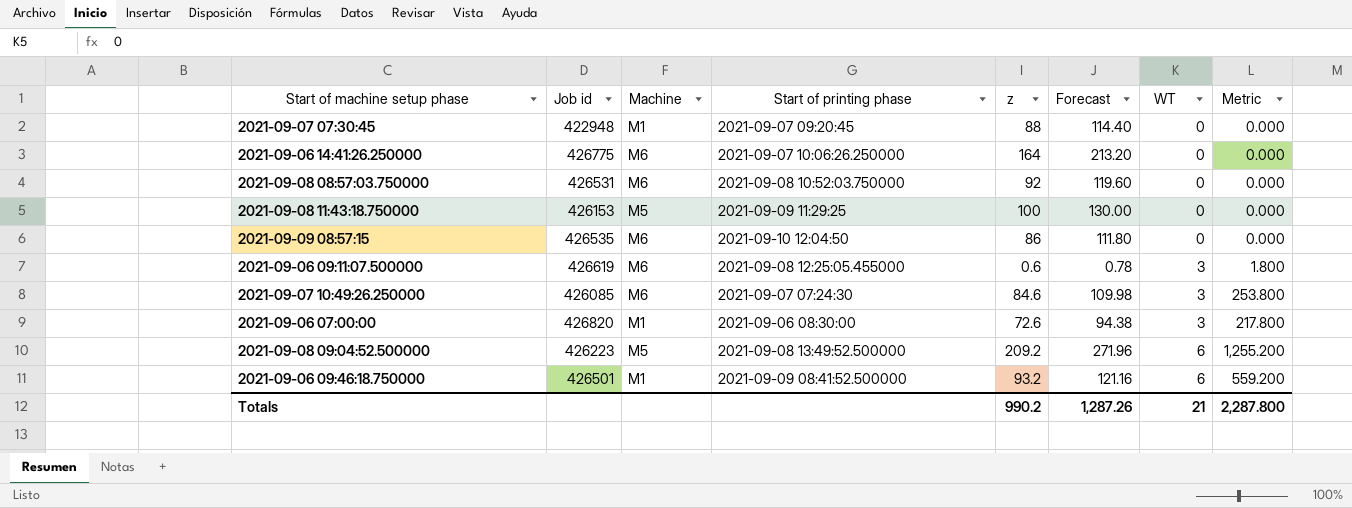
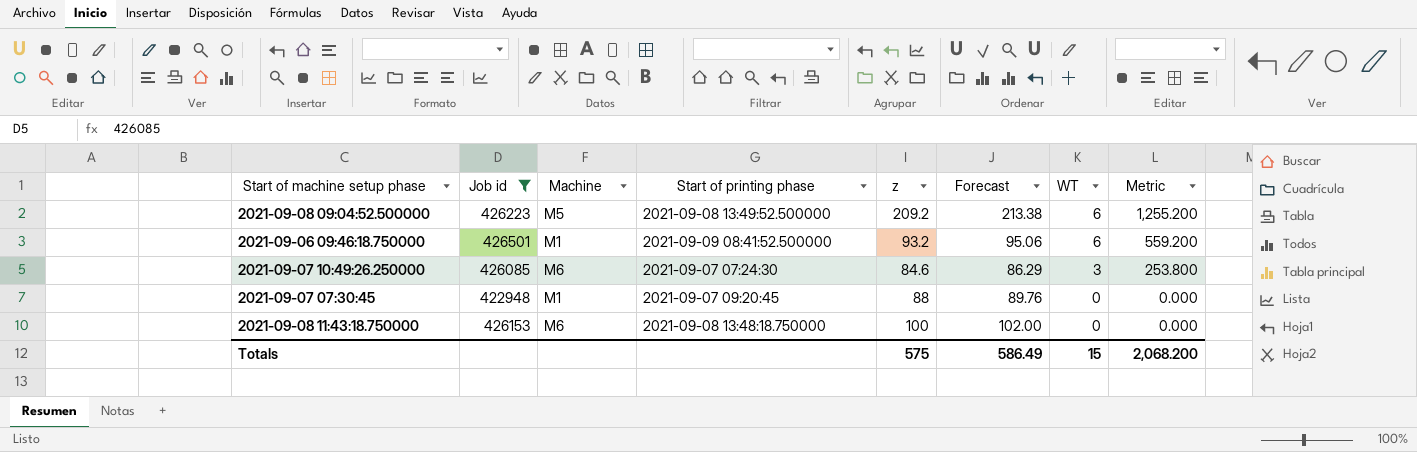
filter: none -> Job id <= 426501
row order: WT ascending -> WT descending
column Forecast | formula: [z] * 1.3 -> [z] * 1.02
2021-09-08 11:43:18.750000 | Machine: M5 -> M6
2021-09-08 11:43:18.750000 | Start of printing phase: 2021-09-09 11:29:25 -> 2021-09-08 13:48:18.750000
Totals | z: 990.2 -> 575
Totals | Forecast: 1,287.26 -> 586.49
Totals | WT: 21 -> 15
Totals | Metric: 2,287.800 -> 2,068.200

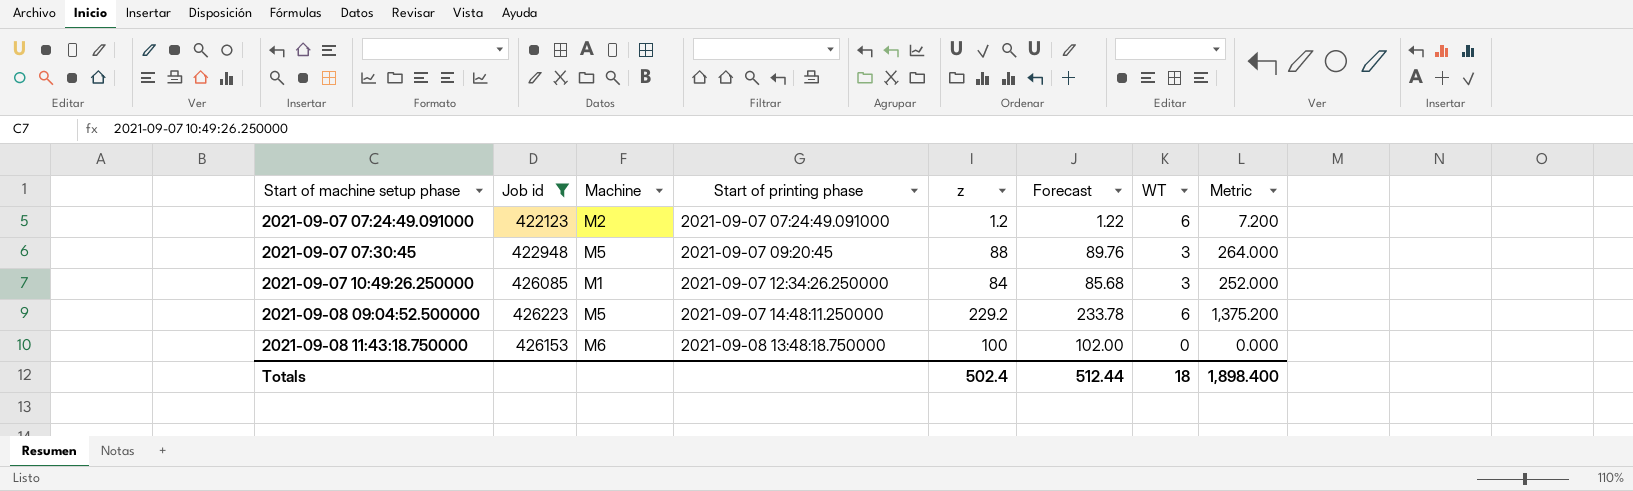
row order: WT descending -> Start of machine setup phase ascending
row 2021-09-06 09:46:18.750000: 426501 | M1 | 2021-09-09 08:41:52.500000 | 93.2 | 95.06 | 6 | 559.200 -> none
row 2021-09-07 07:24:49.091000: none -> 422123 | M2 | 2021-09-07 07:24:49.091000 | 1.2 | 1.22 | 6 | 7.200
2021-09-07 07:30:45 | Machine: M1 -> M5
2021-09-07 07:30:45 | WT: 0 -> 3
2021-09-07 07:30:45 | Metric: 0.000 -> 264.000
2021-09-07 10:49:26.250000 | Machine: M6 -> M1
2021-09-07 10:49:26.250000 | Start of printing phase: 2021-09-07 07:24:30 -> 2021-09-07 12:34:26.250000
2021-09-07 10:49:26.250000 | z: 84.6 -> 84
2021-09-07 10:49:26.250000 | Forecast: 86.29 -> 85.68
2021-09-07 10:49:26.250000 | Metric: 253.800 -> 252.000
2021-09-08 09:04:52.500000 | Start of printing phase: 2021-09-08 13:49:52.500000 -> 2021-09-07 14:48:11.250000
2021-09-08 09:04:52.500000 | z: 209.2 -> 229.2
2021-09-08 09:04:52.500000 | Forecast: 213.38 -> 233.78
2021-09-08 09:04:52.500000 | Metric: 1,255.200 -> 1,375.200
Totals | z: 575 -> 502.4
Totals | Forecast: 586.49 -> 512.44
Totals | WT: 15 -> 18
Totals | Metric: 2,068.200 -> 1,898.400

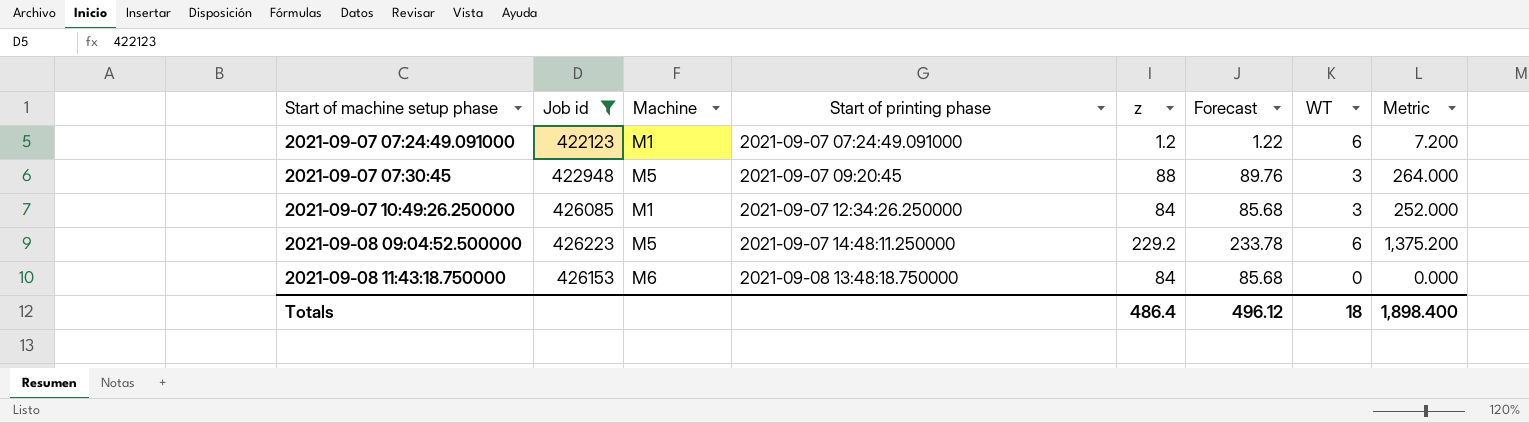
2021-09-07 07:24:49.091000 | Machine: M2 -> M1
2021-09-08 11:43:18.750000 | z: 100 -> 84
2021-09-08 11:43:18.750000 | Forecast: 102.00 -> 85.68
Totals | z: 502.4 -> 486.4
Totals | Forecast: 512.44 -> 496.12

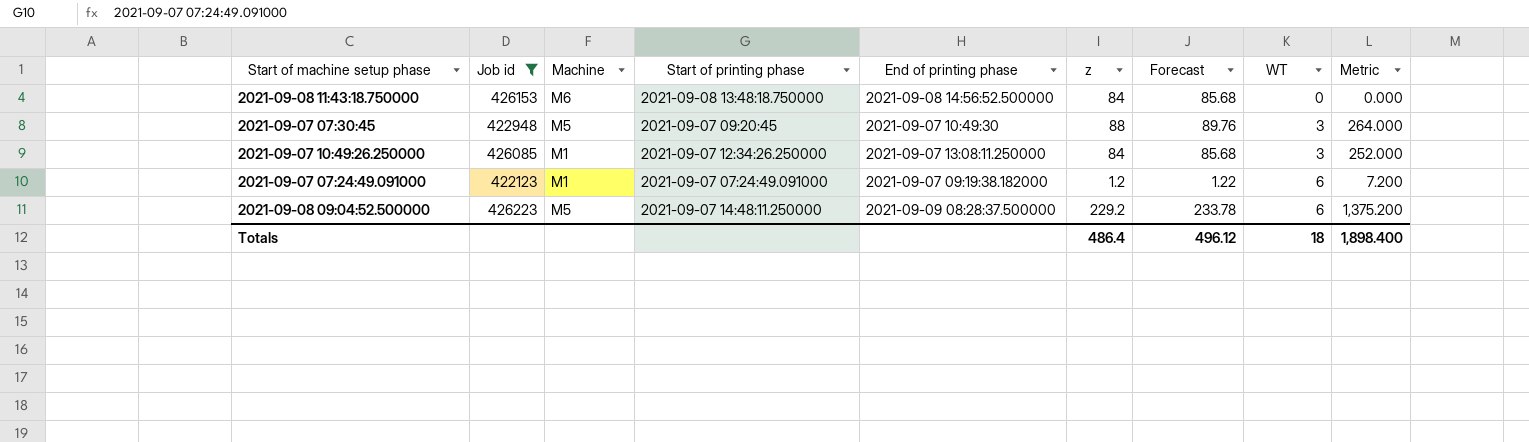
row order: Start of machine setup phase ascending -> WT ascending
column End of printing phase | position: none -> 5

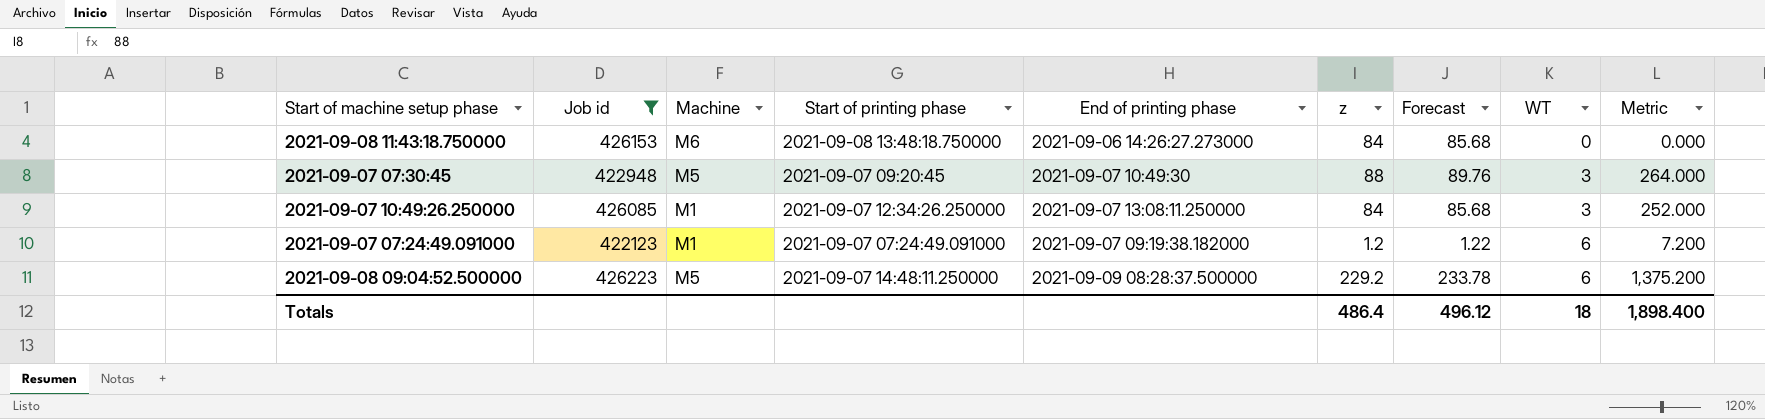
2021-09-08 11:43:18.750000 | End of printing phase: 2021-09-08 14:56:52.500000 -> 2021-09-06 14:26:27.273000

